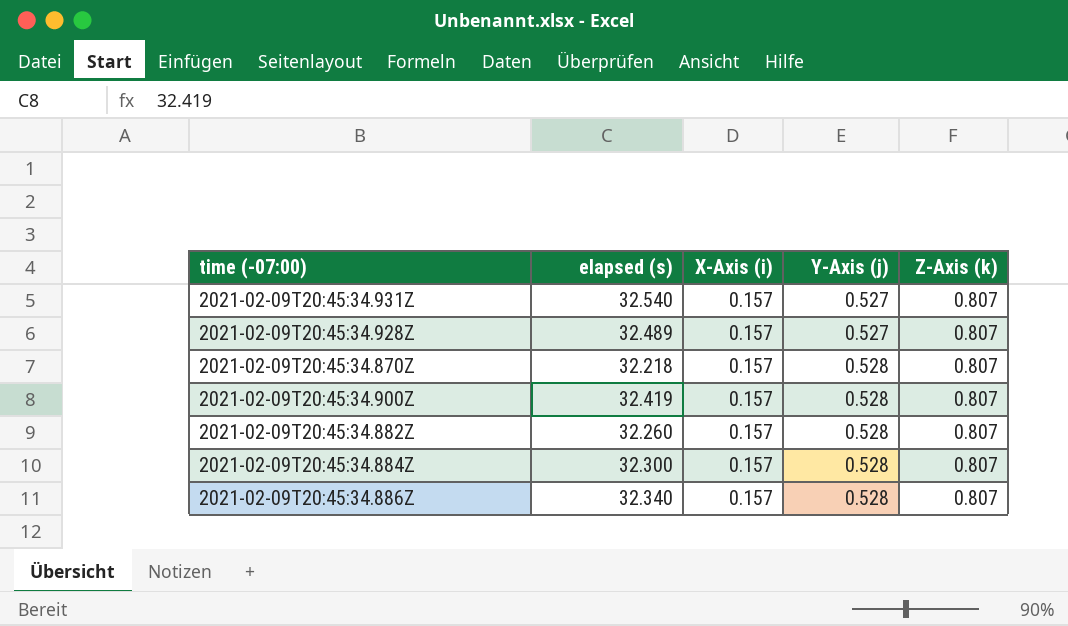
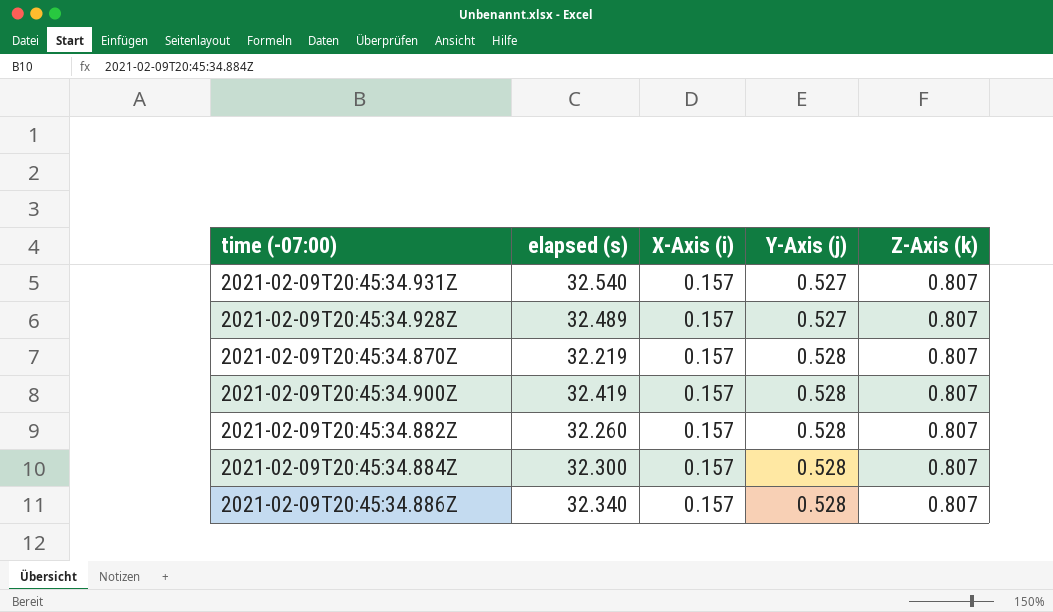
2021-02-09T20:45:34.870Z | elapsed (s): 32.218 -> 32.219

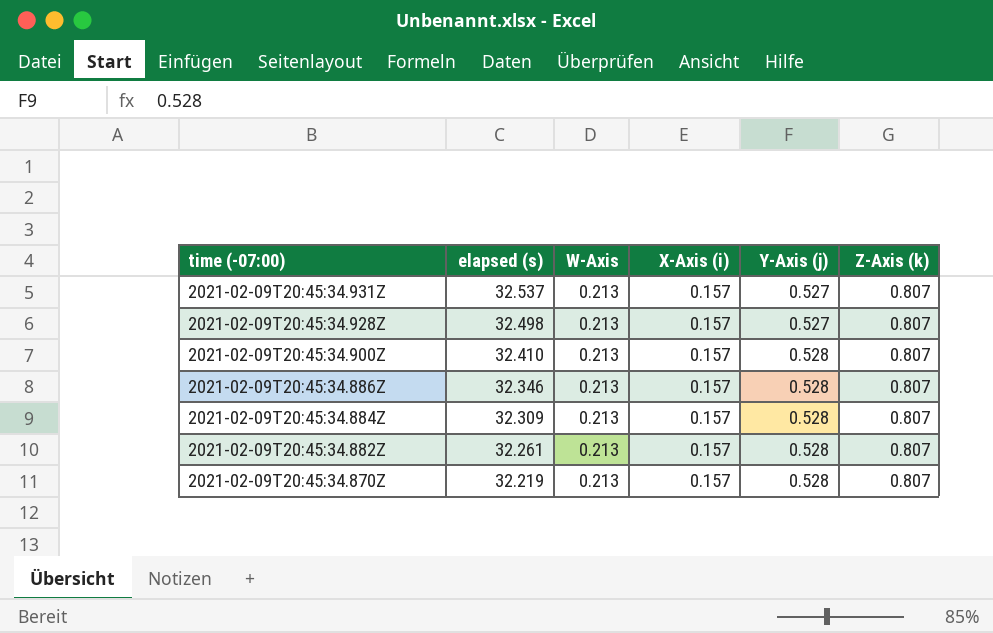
row order: Y-Axis (j) ascending -> time (-07:00) descending
column W-Axis | position: none -> 3
2021-02-09T20:45:34.931Z | elapsed (s): 32.540 -> 32.537
2021-02-09T20:45:34.928Z | elapsed (s): 32.489 -> 32.498
2021-02-09T20:45:34.900Z | elapsed (s): 32.419 -> 32.410
2021-02-09T20:45:34.886Z | elapsed (s): 32.340 -> 32.346
2021-02-09T20:45:34.884Z | elapsed (s): 32.300 -> 32.309
2021-02-09T20:45:34.882Z | elapsed (s): 32.260 -> 32.261

